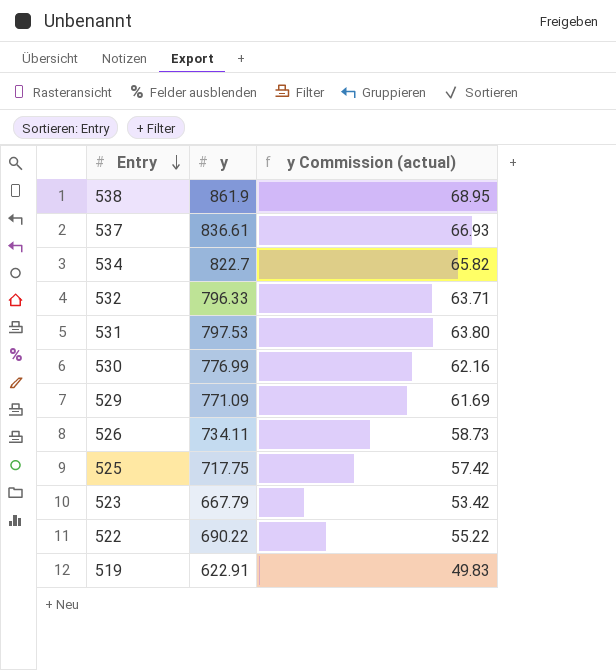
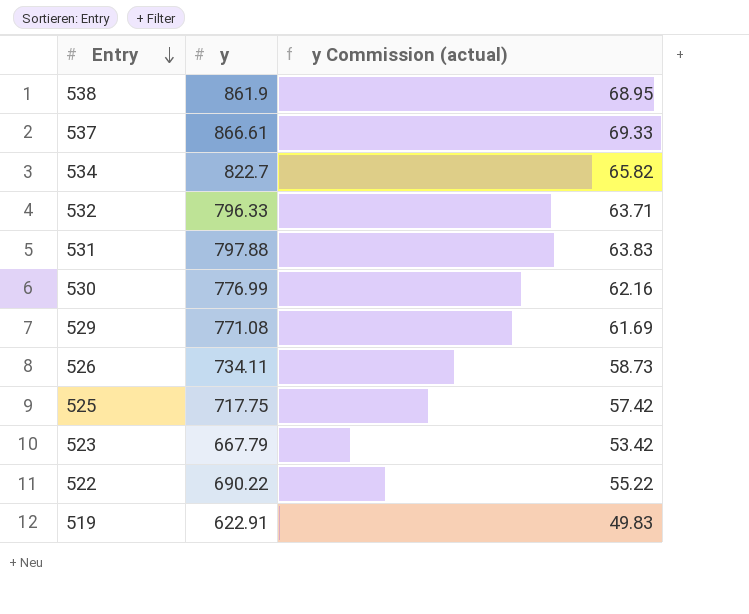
537 | y: 836.61 -> 866.61
537 | y Commission (actual): 66.93 -> 69.33
531 | y: 797.53 -> 797.88
531 | y Commission (actual): 63.80 -> 63.83
529 | y: 771.09 -> 771.08

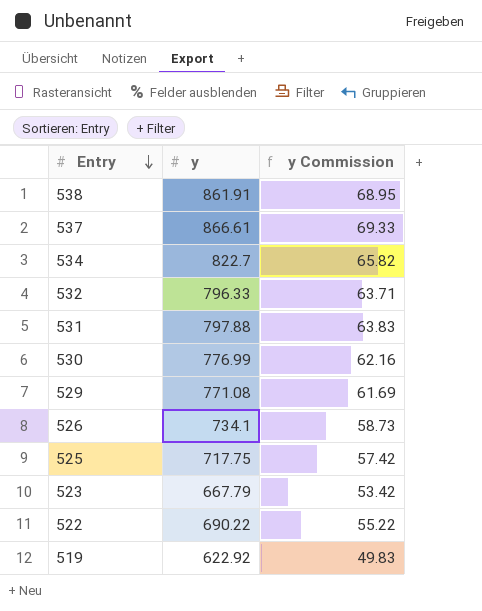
column name: y Commission (actual) -> y Commission
538 | y: 861.9 -> 861.91
526 | y: 734.11 -> 734.1
519 | y: 622.91 -> 622.92

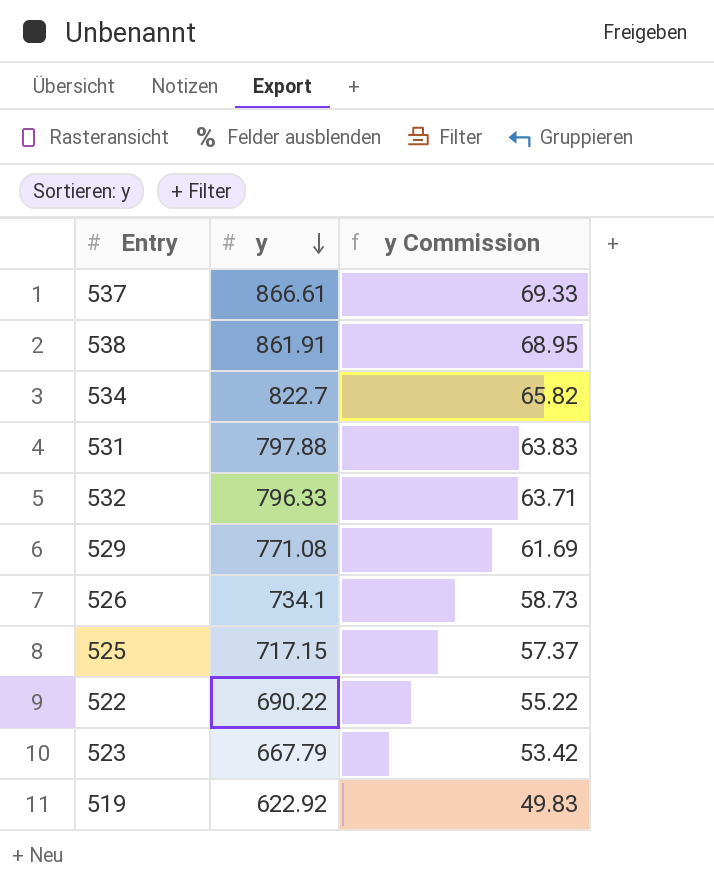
row order: Entry descending -> y descending
row 530: 776.99 | 62.16 -> none
525 | y: 717.75 -> 717.15
525 | y Commission: 57.42 -> 57.37

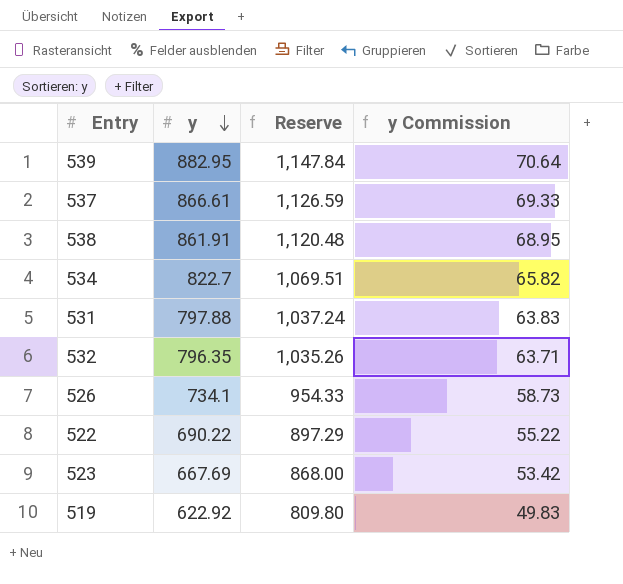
column Reserve | formula: none -> [y] * 1.3
row 529: 771.08 | 61.69 -> none
row 525: 717.15 | 57.37 -> none
row 539: none -> 882.95 | 1,147.84 | 70.64
532 | y: 796.33 -> 796.35
523 | y: 667.79 -> 667.69

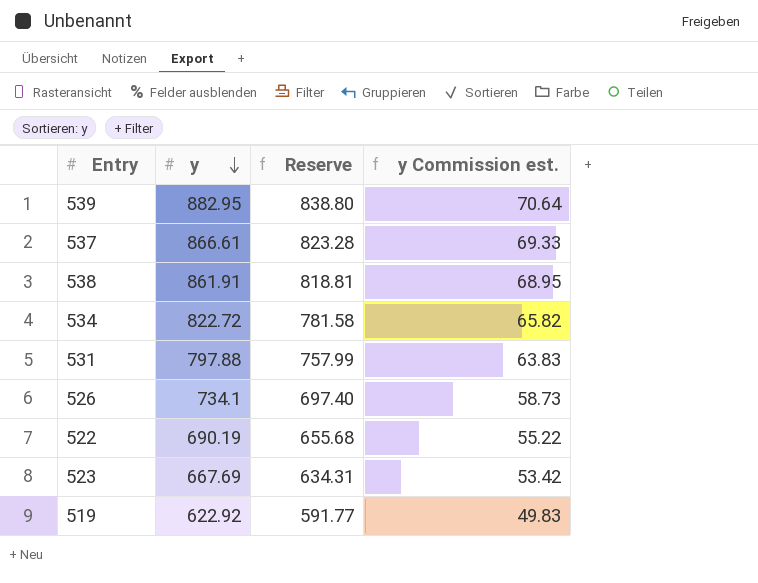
column Reserve | formula: [y] * 1.3 -> [y] * 0.95
column name: y Commission -> y Commission est.
row 532: 796.35 | 1,035.26 | 63.71 -> none
534 | y: 822.7 -> 822.72
522 | y: 690.22 -> 690.19

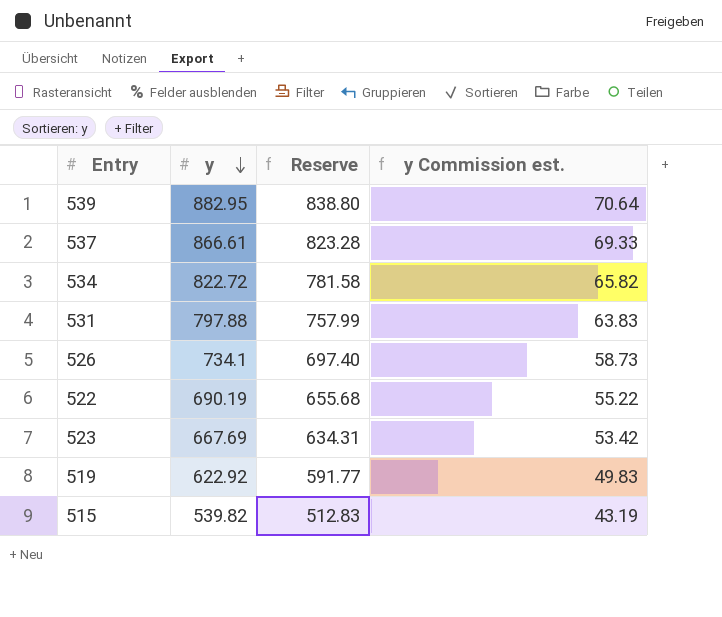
row 538: 861.91 | 818.81 | 68.95 -> none
row 515: none -> 539.82 | 512.83 | 43.19

